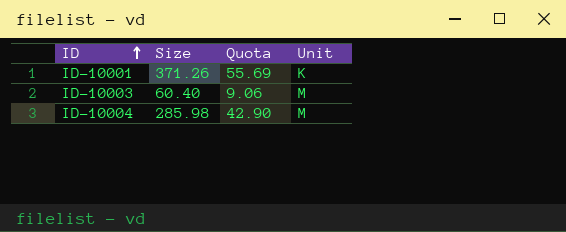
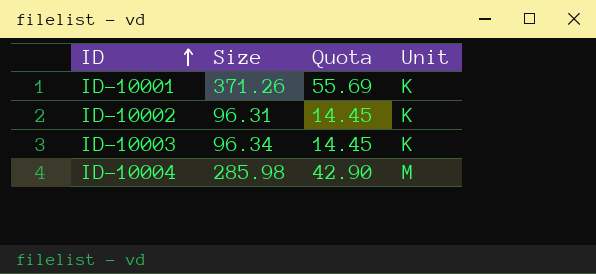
row ID-10002: none -> 96.31 | 14.45 | K
ID-10003 | Size: 60.40 -> 96.34
ID-10003 | Quota: 9.06 -> 14.45
ID-10003 | Unit: M -> K

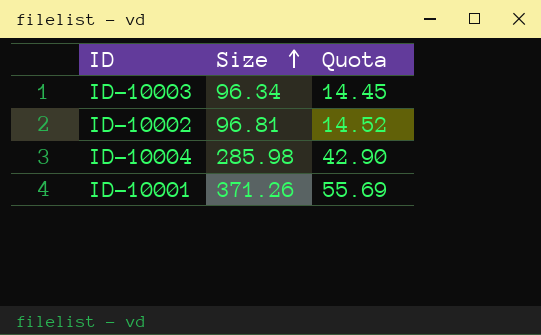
row order: ID ascending -> Size ascending
column Unit | position: 4 -> none
ID-10002 | Size: 96.31 -> 96.81
ID-10002 | Quota: 14.45 -> 14.52

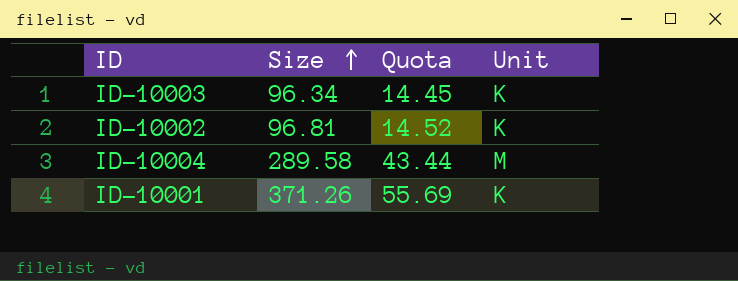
column Unit | position: none -> 4
ID-10004 | Size: 285.98 -> 289.58
ID-10004 | Quota: 42.90 -> 43.44

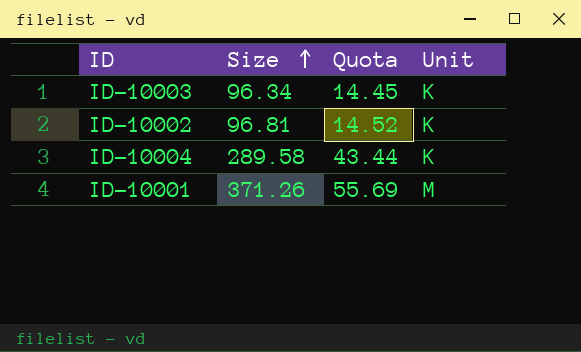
ID-10004 | Unit: M -> K
ID-10001 | Unit: K -> M

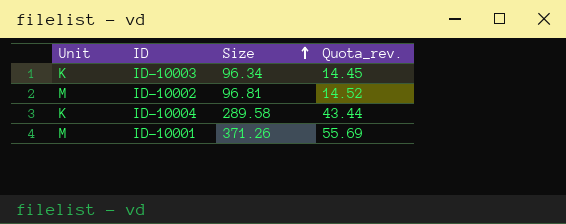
column Unit | position: 4 -> 1
column name: Quota -> Quota_rev.
ID-10002 | Unit: K -> M

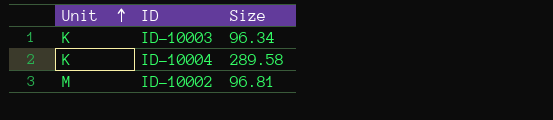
row order: Size ascending -> Unit ascending
column Quota_rev. | formula: [Size] * 0.15 -> none
row ID-10001: M | 371.26 | 55.69 -> none

